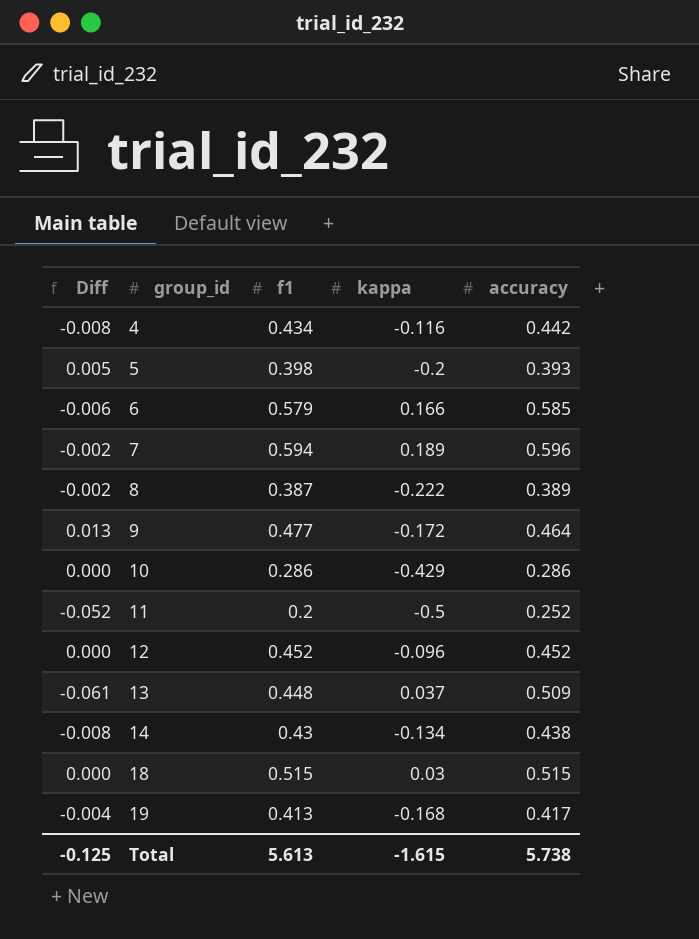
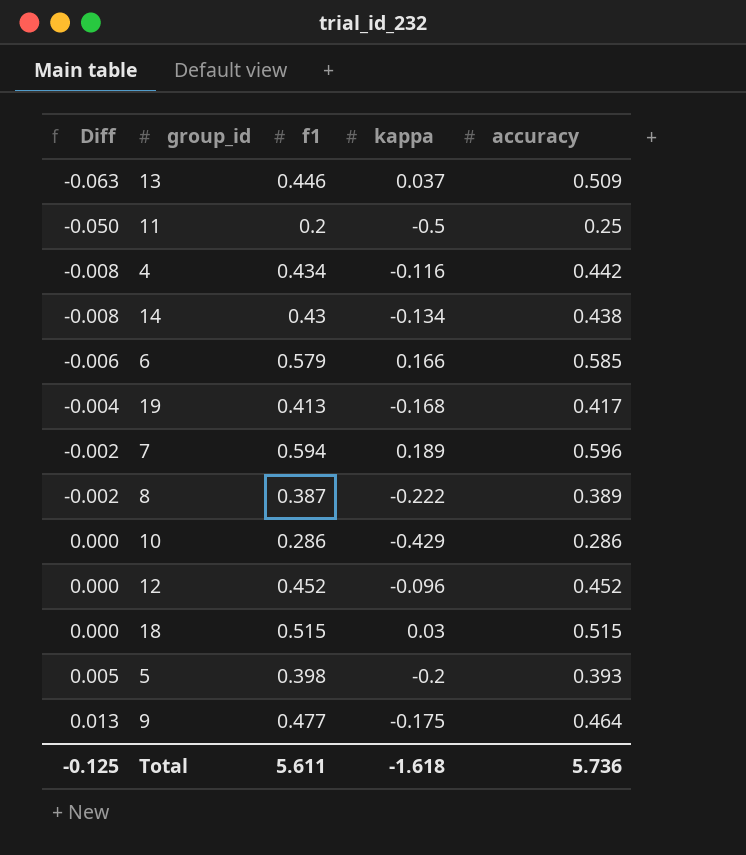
row order: group_id ascending -> Diff ascending
13 | Diff: -0.061 -> -0.063
13 | f1: 0.448 -> 0.446
11 | Diff: -0.052 -> -0.050
11 | accuracy: 0.252 -> 0.25
9 | kappa: -0.172 -> -0.175
Total | f1: 5.613 -> 5.611
Total | kappa: -1.615 -> -1.618
Total | accuracy: 5.738 -> 5.736

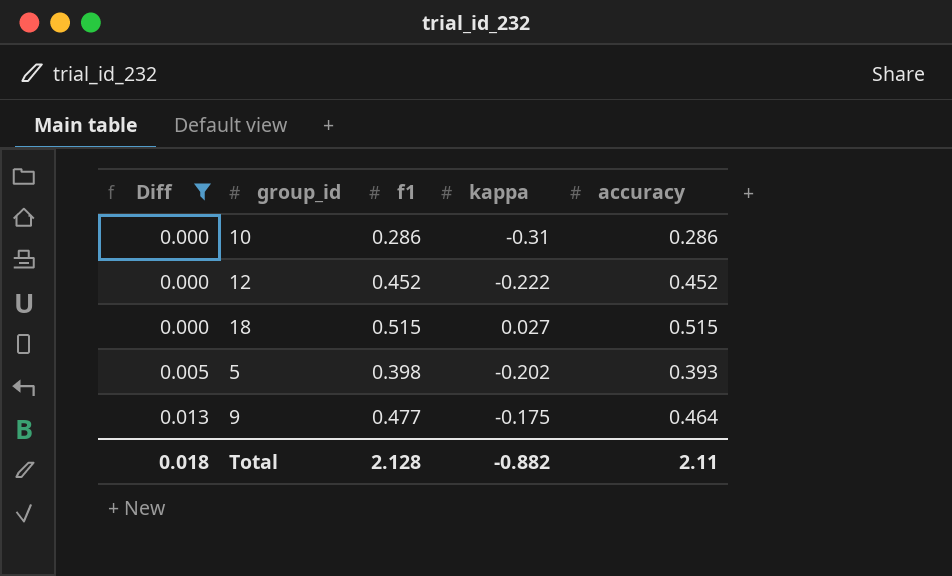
filter: none -> Diff >= 0.000
10 | kappa: -0.429 -> -0.31
12 | kappa: -0.096 -> -0.222
18 | kappa: 0.03 -> 0.027
5 | kappa: -0.2 -> -0.202
Total | Diff: -0.125 -> 0.018
Total | f1: 5.611 -> 2.128
Total | kappa: -1.618 -> -0.882
Total | accuracy: 5.736 -> 2.11

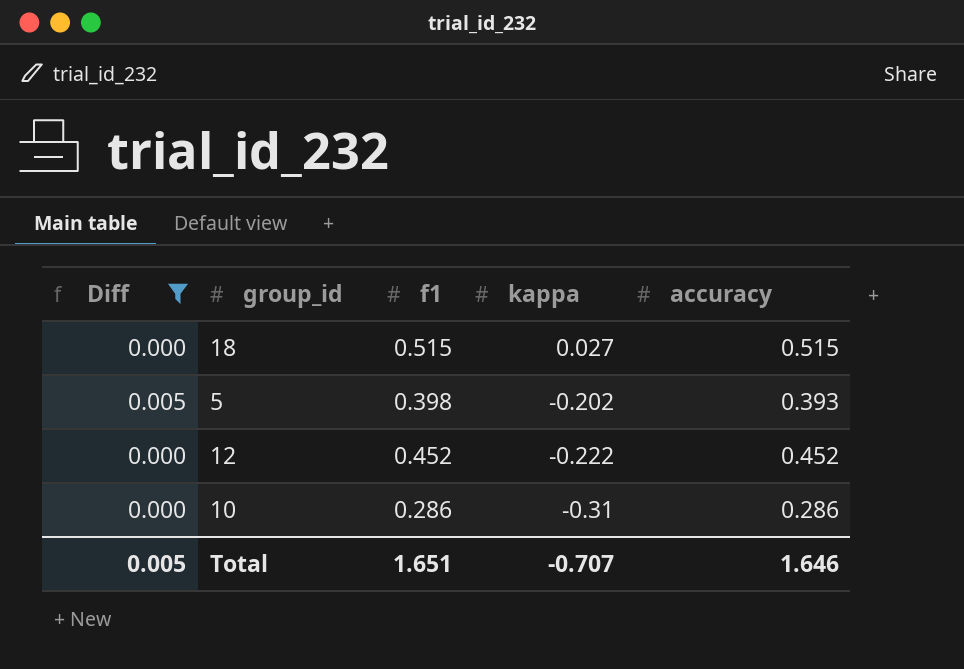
row order: Diff ascending -> kappa descending
row 9: 0.013 | 0.477 | -0.175 | 0.464 -> none
Total | Diff: 0.018 -> 0.005
Total | f1: 2.128 -> 1.651
Total | kappa: -0.882 -> -0.707
Total | accuracy: 2.11 -> 1.646

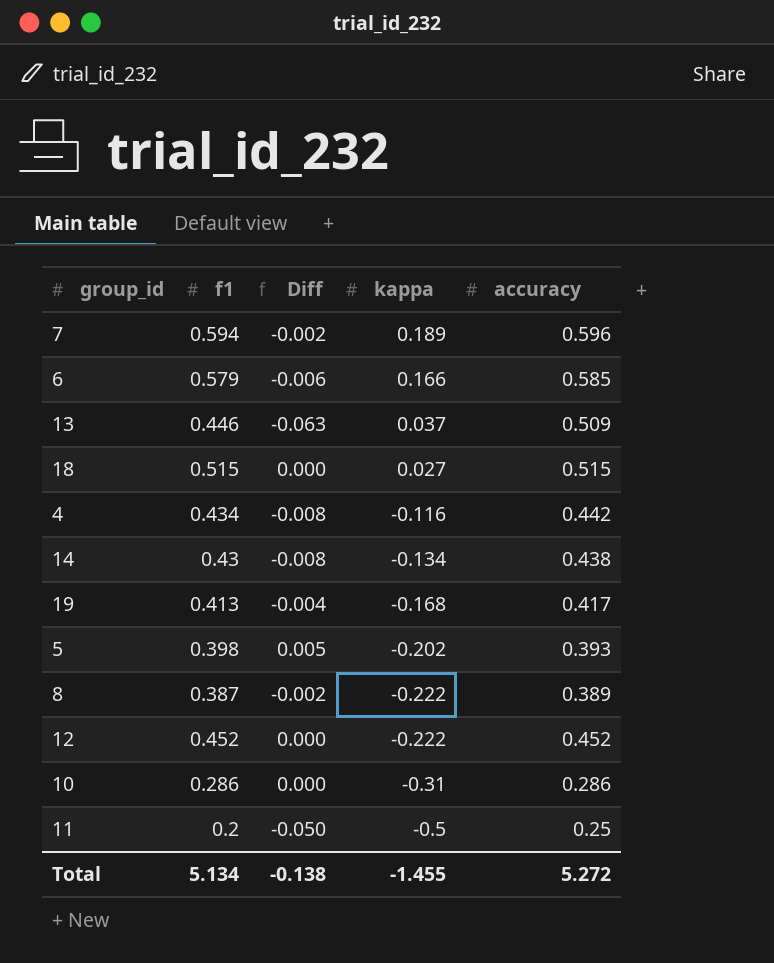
filter: Diff >= 0.000 -> none
column Diff | position: 1 -> 3
Total | f1: 1.651 -> 5.134
Total | Diff: 0.005 -> -0.138
Total | kappa: -0.707 -> -1.455
Total | accuracy: 1.646 -> 5.272

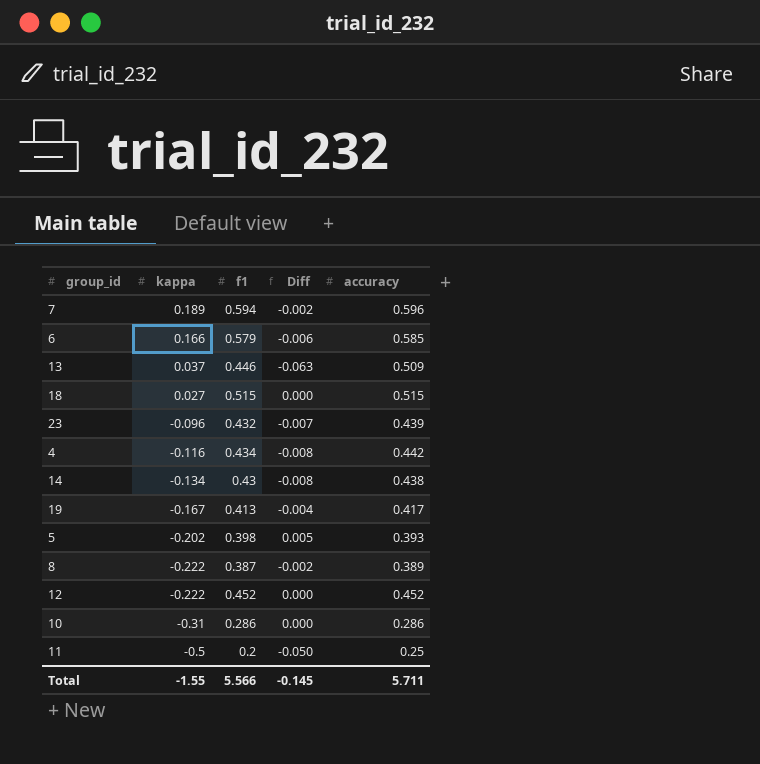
column kappa | position: 4 -> 2
row 23: none -> -0.096 | 0.432 | -0.007 | 0.439
19 | kappa: -0.168 -> -0.167
Total | kappa: -1.455 -> -1.55
Total | f1: 5.134 -> 5.566
Total | Diff: -0.138 -> -0.145
Total | accuracy: 5.272 -> 5.711

